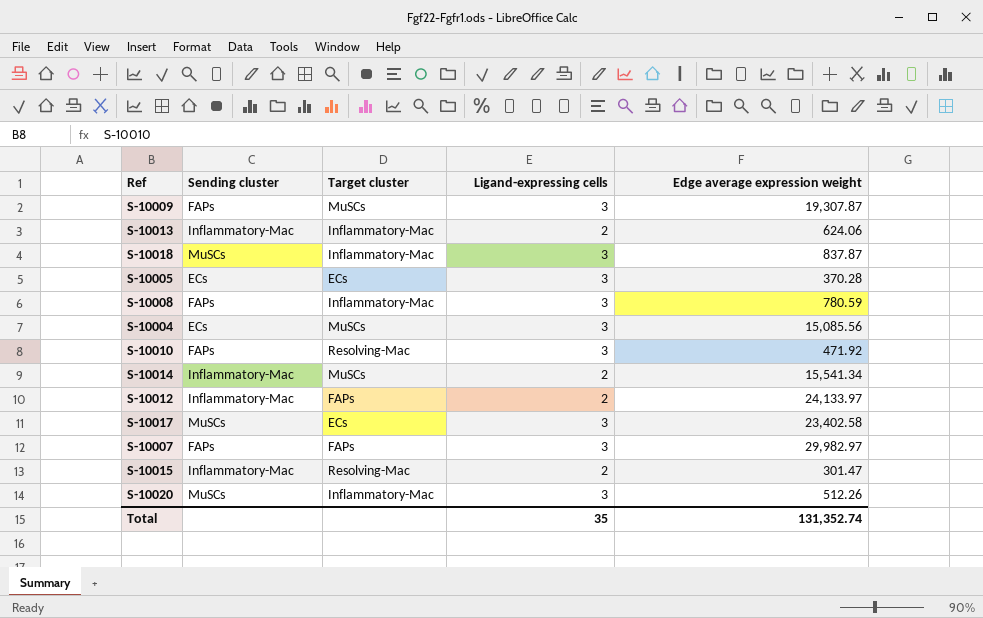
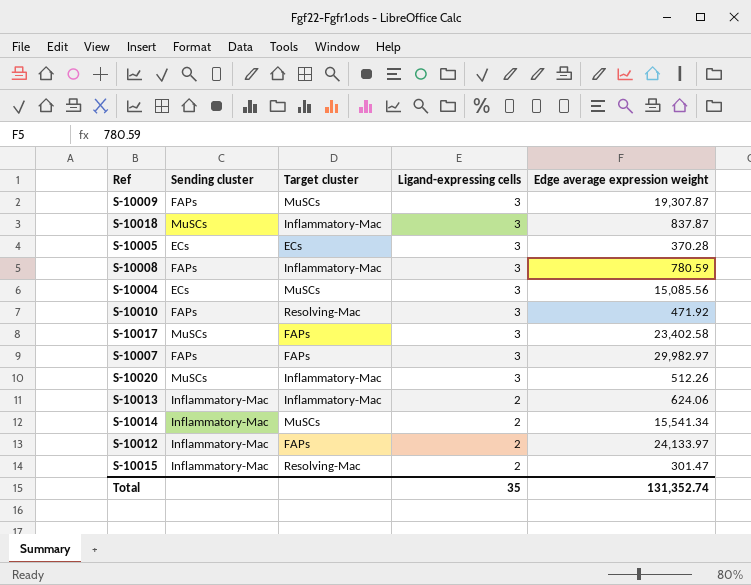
row order: none -> Ligand-expressing cells descending
S-10017 | Target cluster: ECs -> FAPs

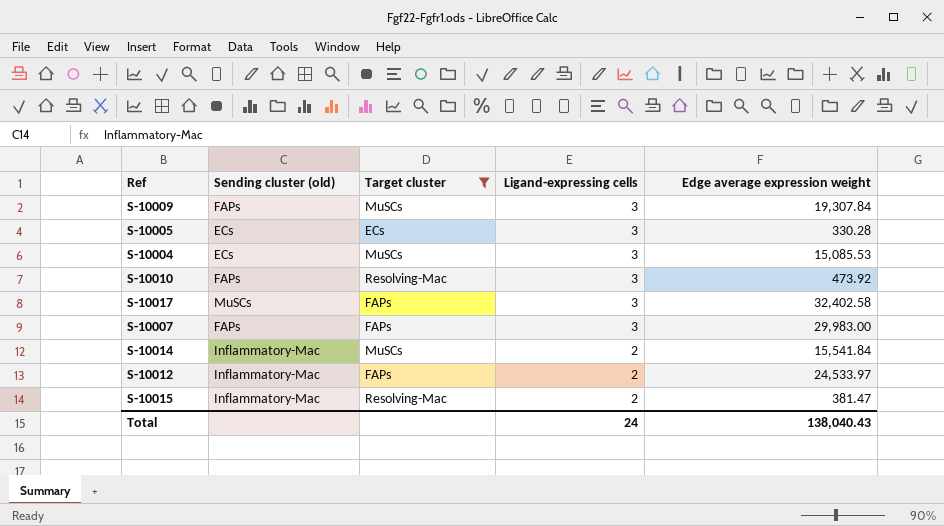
filter: none -> Target cluster != Inflammatory-Mac
column name: Sending cluster -> Sending cluster (old)
S-10009 | Edge average expression weight: 19,307.87 -> 19,307.84
S-10005 | Edge average expression weight: 370.28 -> 330.28
S-10004 | Edge average expression weight: 15,085.56 -> 15,085.53
S-10010 | Edge average expression weight: 471.92 -> 473.92
S-10017 | Edge average expression weight: 23,402.58 -> 32,402.58
S-10007 | Edge average expression weight: 29,982.97 -> 29,983.00
S-10014 | Edge average expression weight: 15,541.34 -> 15,541.84
S-10012 | Edge average expression weight: 24,133.97 -> 24,533.97
S-10015 | Edge average expression weight: 301.47 -> 381.47
Total | Ligand-expressing cells: 35 -> 24
Total | Edge average expression weight: 131,352.74 -> 138,040.43

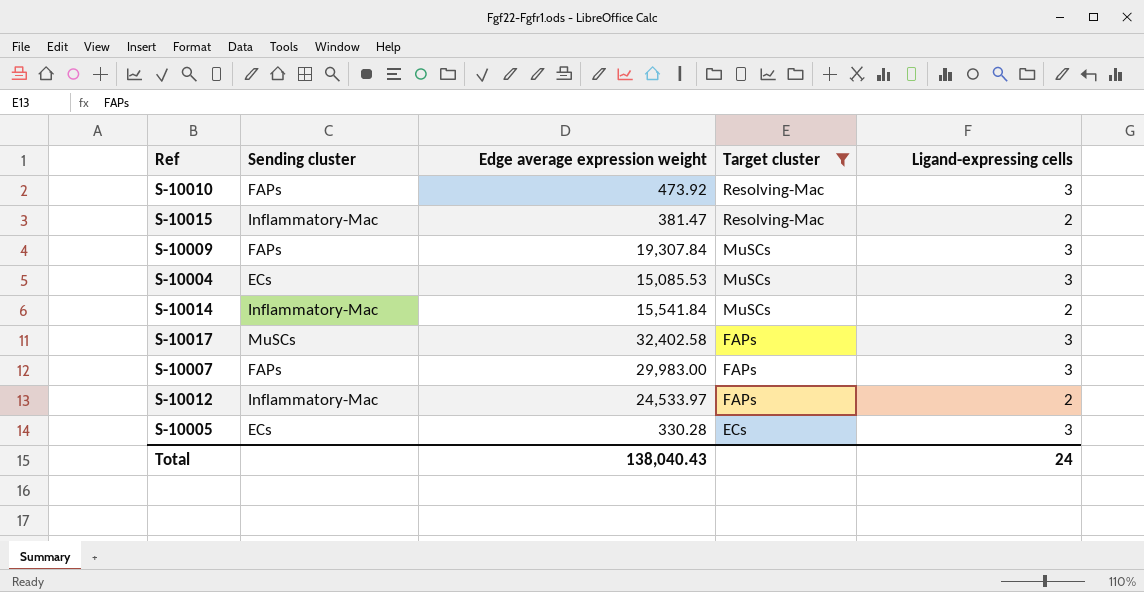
row order: Ligand-expressing cells descending -> Target cluster descending
column name: Sending cluster (old) -> Sending cluster
column Edge average expression weight | position: 5 -> 3

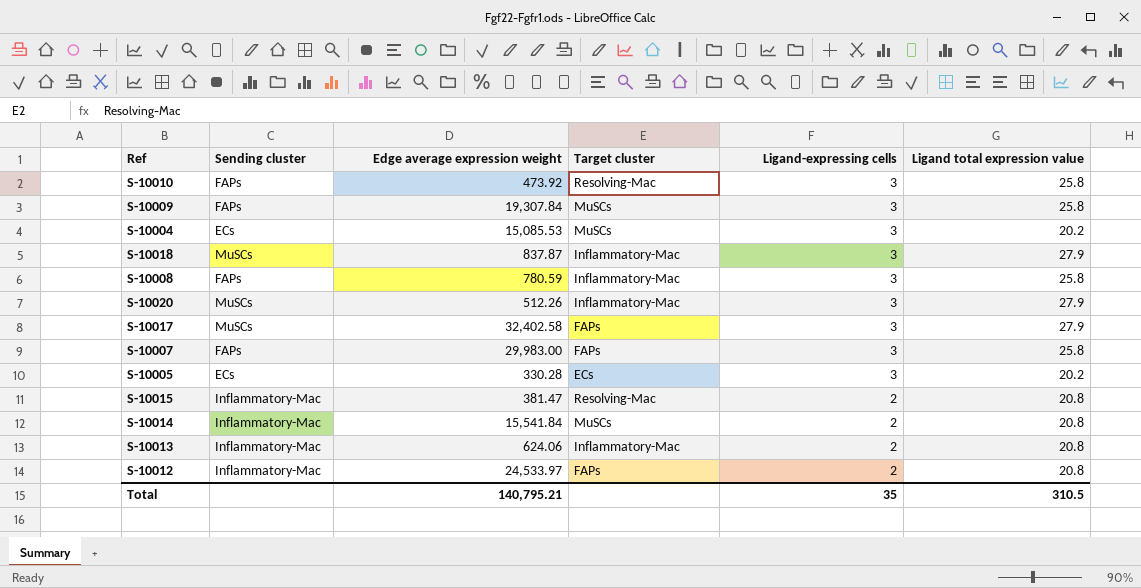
filter: Target cluster != Inflammatory-Mac -> none
row order: Target cluster descending -> Ligand-expressing cells descending
column Ligand total expression value | position: none -> 6
Total | Edge average expression weight: 138,040.43 -> 140,795.21
Total | Ligand-expressing cells: 24 -> 35

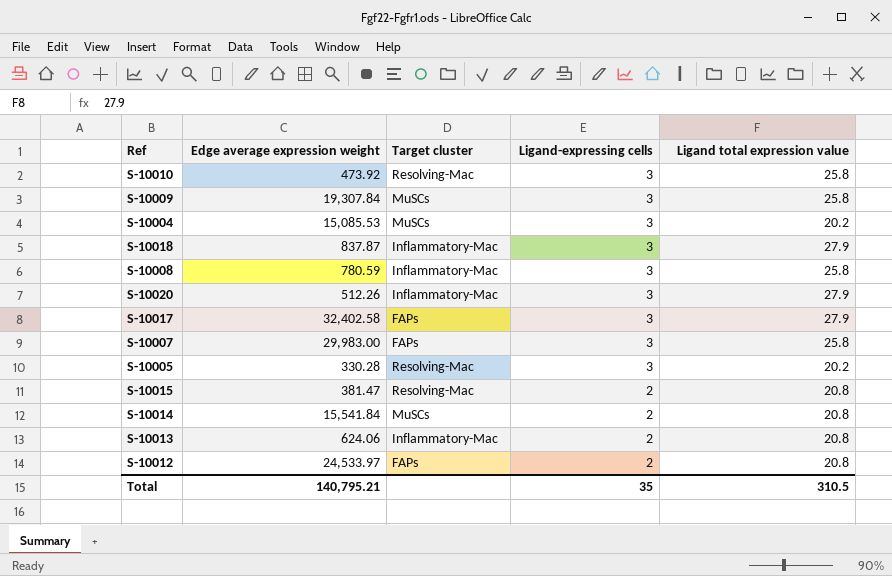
column Sending cluster | position: 2 -> none
S-10005 | Target cluster: ECs -> Resolving-Mac

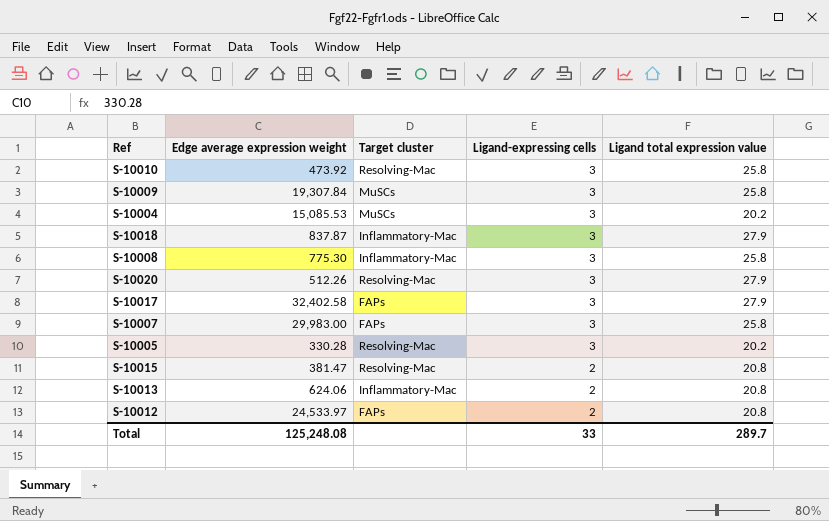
row S-10014: 15,541.84 | MuSCs | 2 | 20.8 -> none
S-10008 | Edge average expression weight: 780.59 -> 775.30
S-10020 | Target cluster: Inflammatory-Mac -> Resolving-Mac
Total | Edge average expression weight: 140,795.21 -> 125,248.08
Total | Ligand-expressing cells: 35 -> 33
Total | Ligand total expression value: 310.5 -> 289.7

